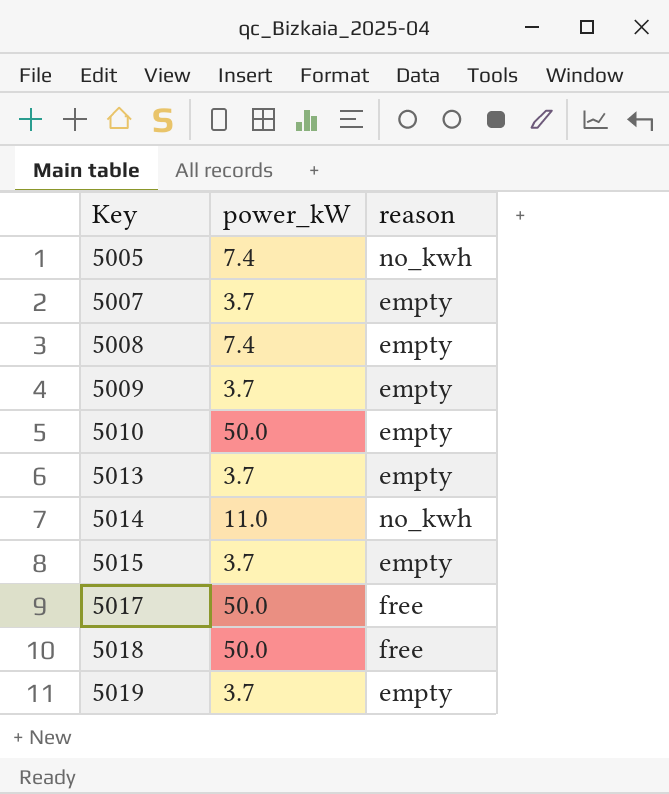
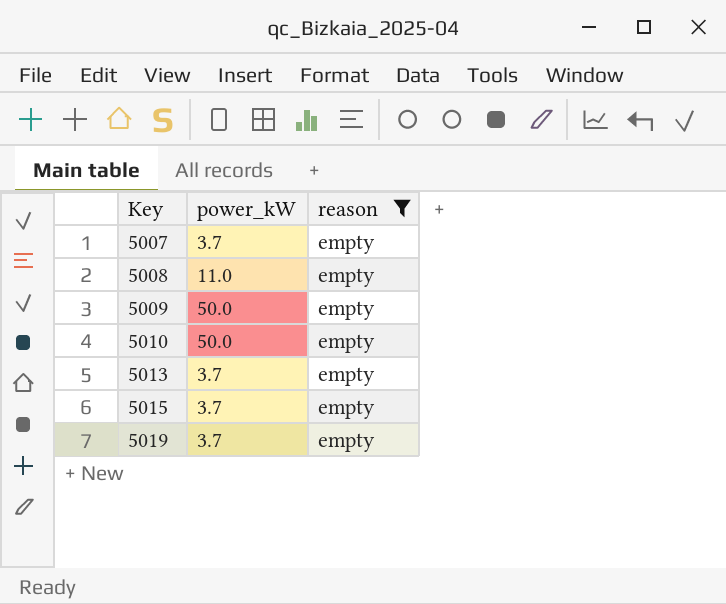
filter: none -> reason = empty
5008 | power_kW: 7.4 -> 11.0
5009 | power_kW: 3.7 -> 50.0

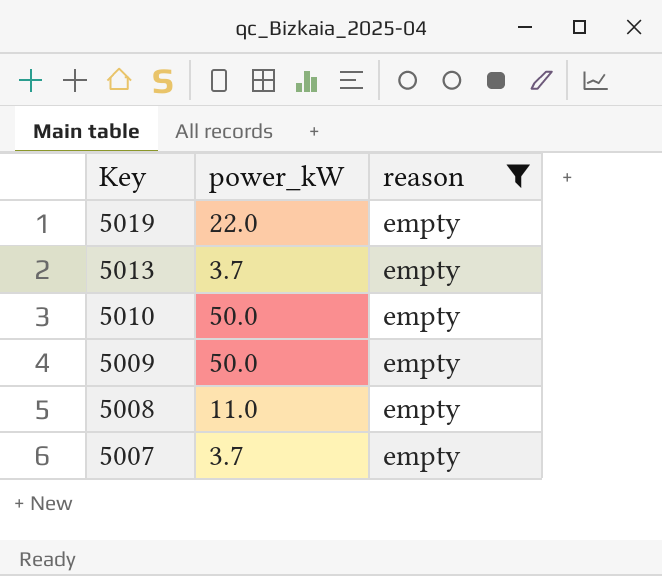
row order: Key ascending -> Key descending
row 5015: 3.7 | empty -> none
5019 | power_kW: 3.7 -> 22.0

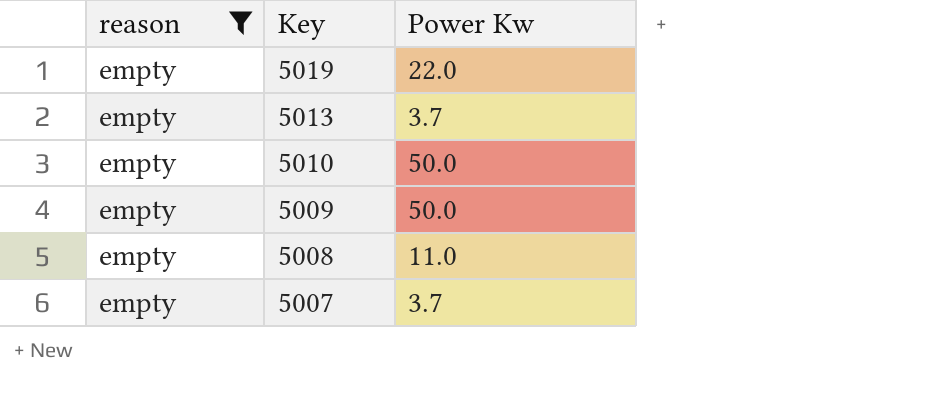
column reason | position: 3 -> 1
column name: power_kW -> Power Kw

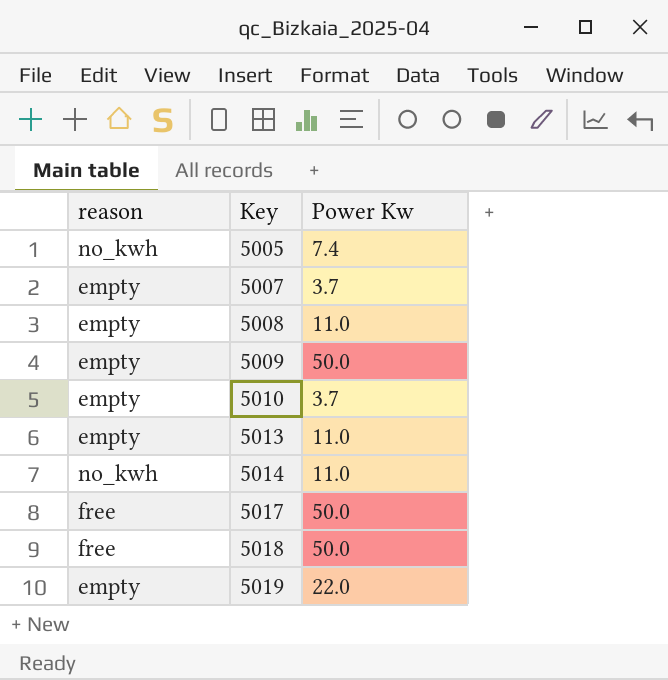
filter: reason = empty -> none
row order: Key descending -> Key ascending
5010 | Power Kw: 50.0 -> 3.7
5013 | Power Kw: 3.7 -> 11.0

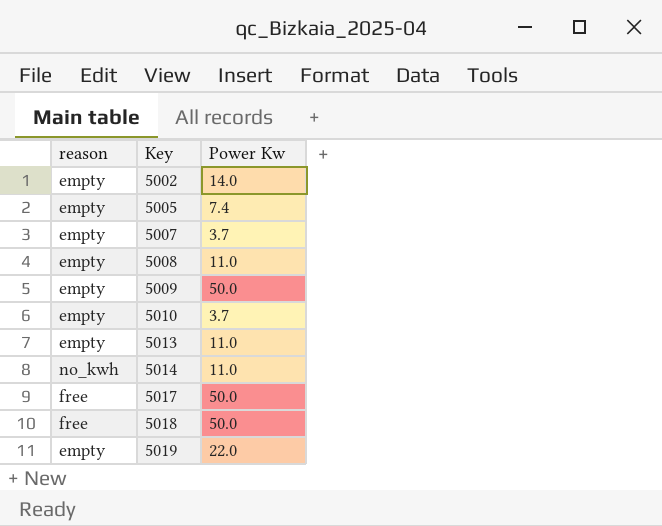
row 5002: none -> empty | 14.0
5005 | reason: no_kwh -> empty

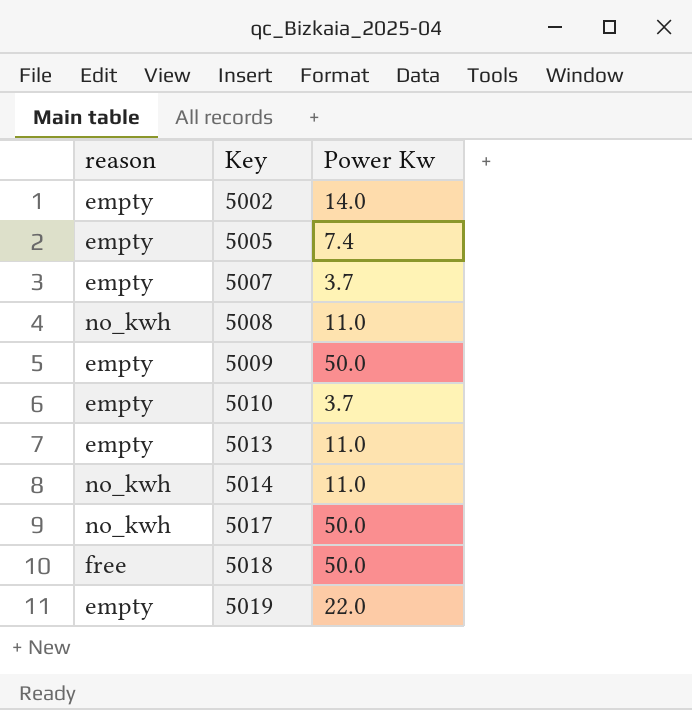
5008 | reason: empty -> no_kwh
5017 | reason: free -> no_kwh

